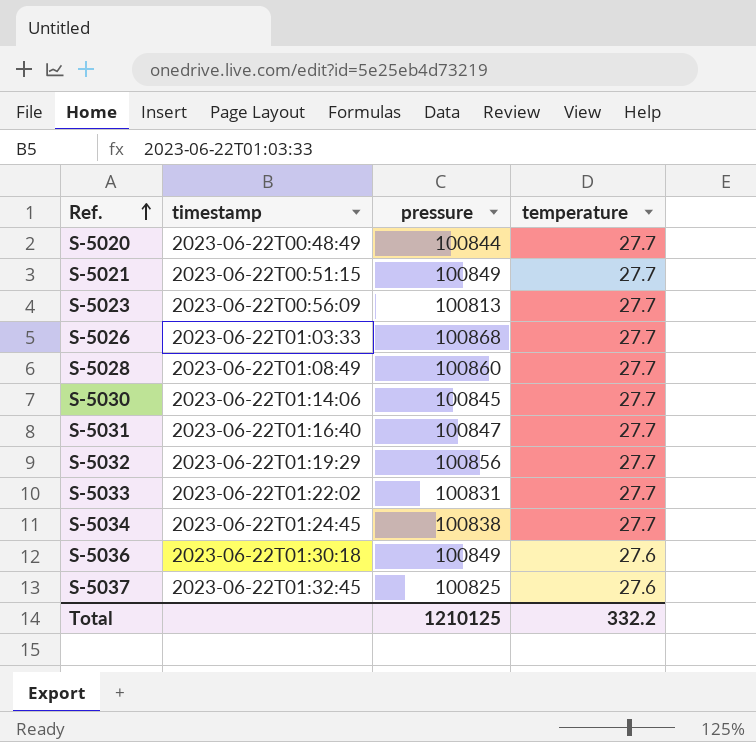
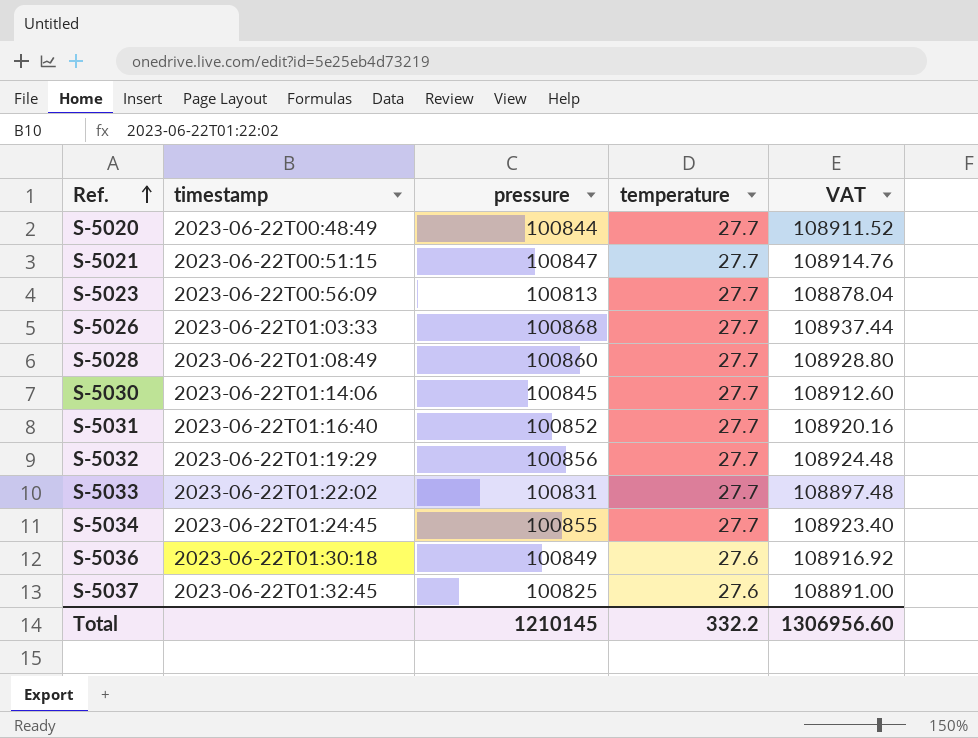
column VAT | formula: none -> [pressure] * 1.08
S-5021 | pressure: 100849 -> 100847
S-5031 | pressure: 100847 -> 100852
S-5034 | pressure: 100838 -> 100855
Total | pressure: 1210125 -> 1210145

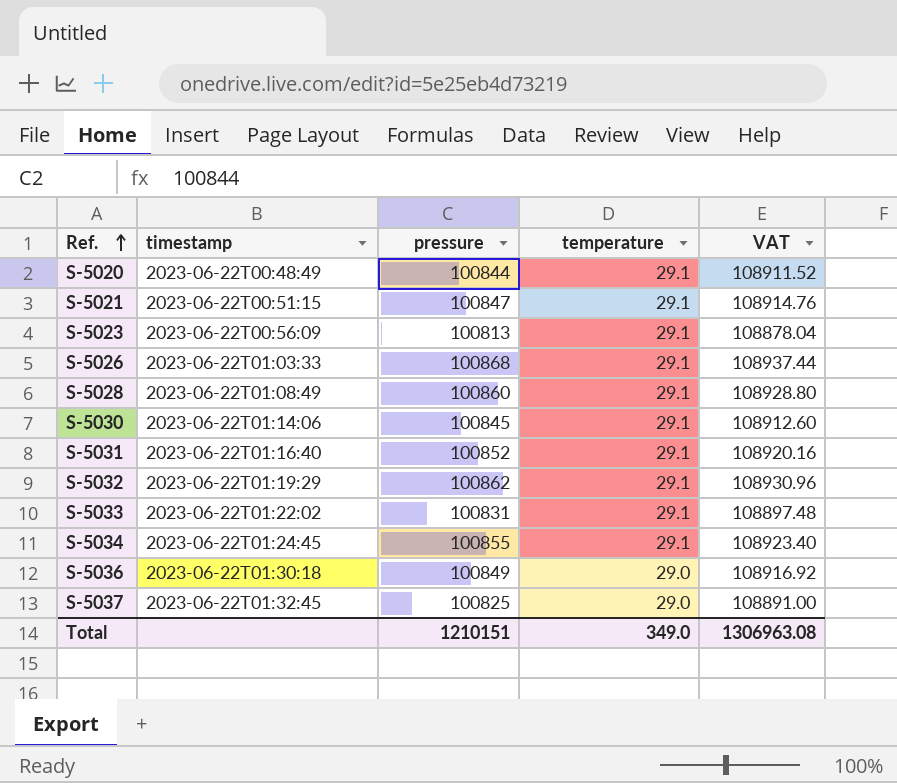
S-5020 | temperature: 27.7 -> 29.1
S-5021 | temperature: 27.7 -> 29.1
S-5023 | temperature: 27.7 -> 29.1
S-5026 | temperature: 27.7 -> 29.1
S-5028 | temperature: 27.7 -> 29.1
S-5030 | temperature: 27.7 -> 29.1
S-5031 | temperature: 27.7 -> 29.1
S-5032 | pressure: 100856 -> 100862
S-5032 | temperature: 27.7 -> 29.1
S-5032 | VAT: 108924.48 -> 108930.96
S-5033 | temperature: 27.7 -> 29.1
S-5034 | temperature: 27.7 -> 29.1
S-5036 | temperature: 27.6 -> 29.0
S-5037 | temperature: 27.6 -> 29.0
Total | pressure: 1210145 -> 1210151
Total | temperature: 332.2 -> 349.0
Total | VAT: 1306956.60 -> 1306963.08

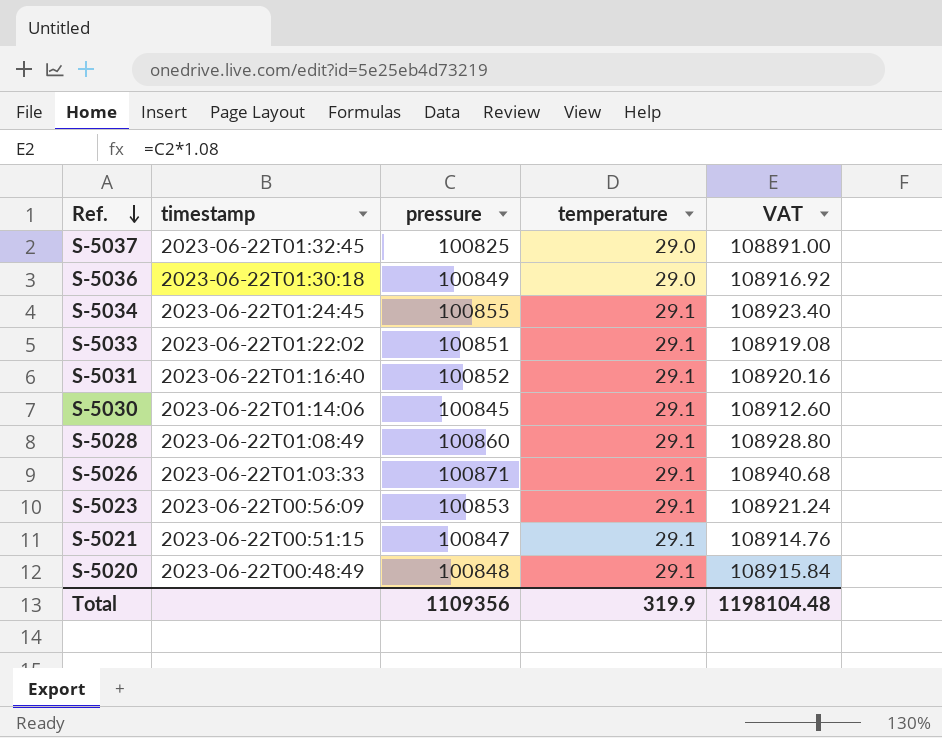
row order: Ref. ascending -> Ref. descending
row S-5032: 2023-06-22T01:19:29 | 100862 | 29.1 | 108930.96 -> none
S-5033 | pressure: 100831 -> 100851
S-5033 | VAT: 108897.48 -> 108919.08
S-5026 | pressure: 100868 -> 100871
S-5026 | VAT: 108937.44 -> 108940.68
S-5023 | pressure: 100813 -> 100853
S-5023 | VAT: 108878.04 -> 108921.24
S-5020 | pressure: 100844 -> 100848
S-5020 | VAT: 108911.52 -> 108915.84
Total | pressure: 1210151 -> 1109356
Total | temperature: 349.0 -> 319.9
Total | VAT: 1306963.08 -> 1198104.48

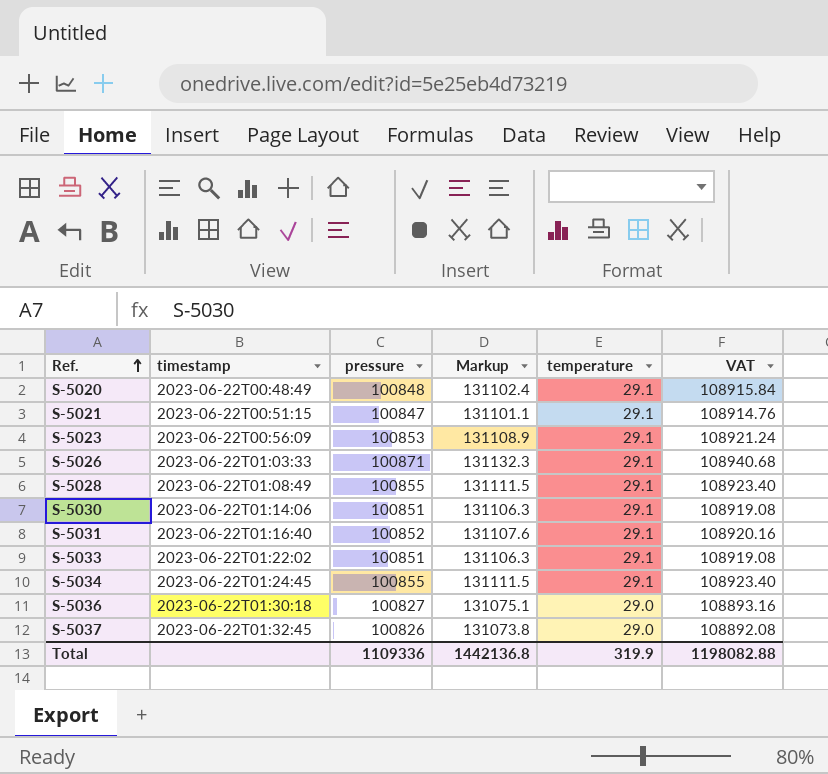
row order: Ref. descending -> Ref. ascending
column Markup | formula: none -> [pressure] * 1.3
S-5028 | pressure: 100860 -> 100855
S-5028 | VAT: 108928.80 -> 108923.40
S-5030 | pressure: 100845 -> 100851
S-5030 | VAT: 108912.60 -> 108919.08
S-5036 | pressure: 100849 -> 100827
S-5036 | VAT: 108916.92 -> 108893.16
S-5037 | pressure: 100825 -> 100826
S-5037 | VAT: 108891.00 -> 108892.08
Total | pressure: 1109356 -> 1109336
Total | VAT: 1198104.48 -> 1198082.88

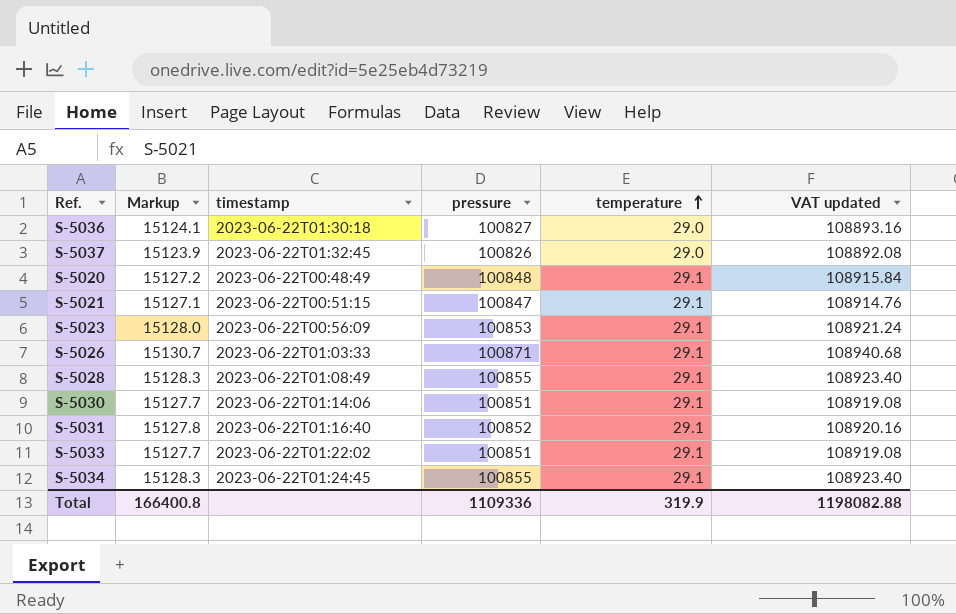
row order: Ref. ascending -> temperature ascending
column Markup | formula: [pressure] * 1.3 -> [pressure] * 0.15
column Markup | position: 4 -> 2
column name: VAT -> VAT updated
Total | Markup: 1442136.8 -> 166400.8

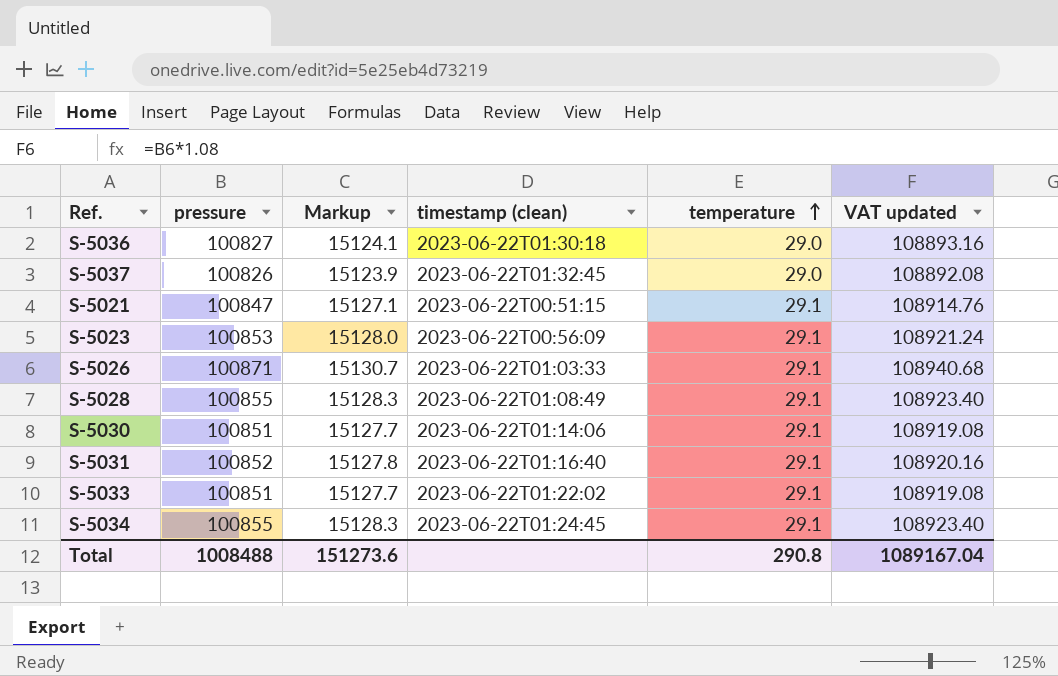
column pressure | position: 4 -> 2
column name: timestamp -> timestamp (clean)
row S-5020: 15127.2 | 2023-06-22T00:48:49 | 100848 | 29.1 | 108915.84 -> none
Total | pressure: 1109336 -> 1008488
Total | Markup: 166400.8 -> 151273.6
Total | temperature: 319.9 -> 290.8
Total | VAT updated: 1198082.88 -> 1089167.04

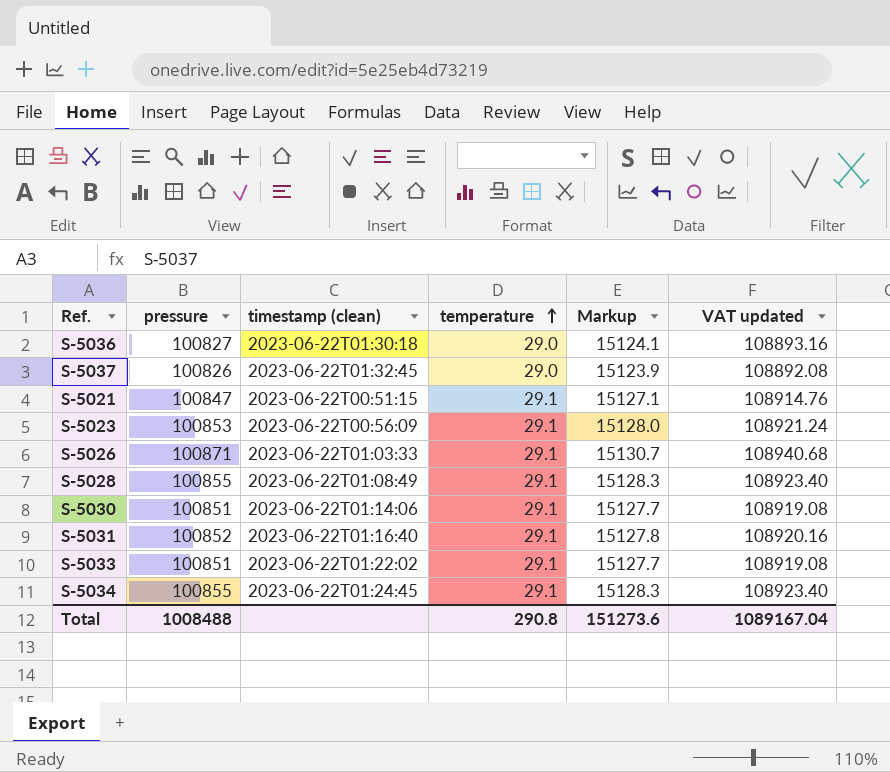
column Markup | position: 3 -> 5

